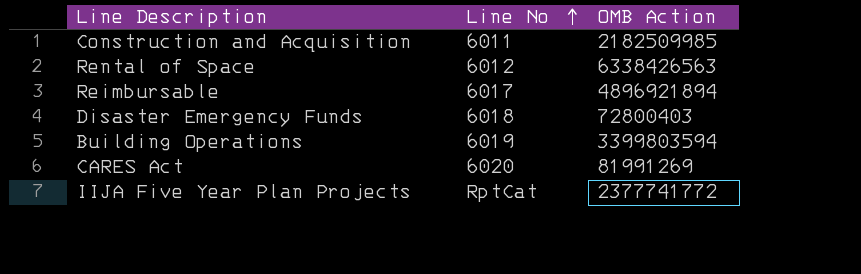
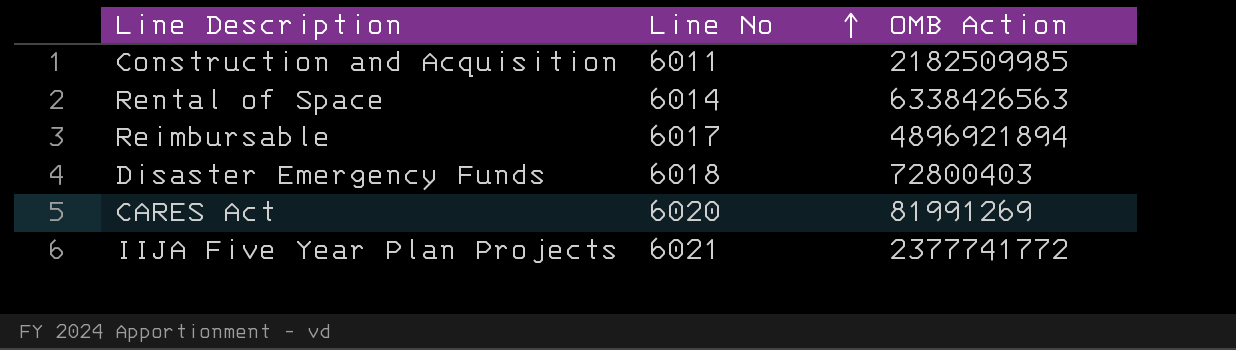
row Building Operations: 6019 | 3399803594 -> none
Rental of Space | Line No: 6012 -> 6014
IIJA Five Year Plan Projects | Line No: RptCat -> 6021

